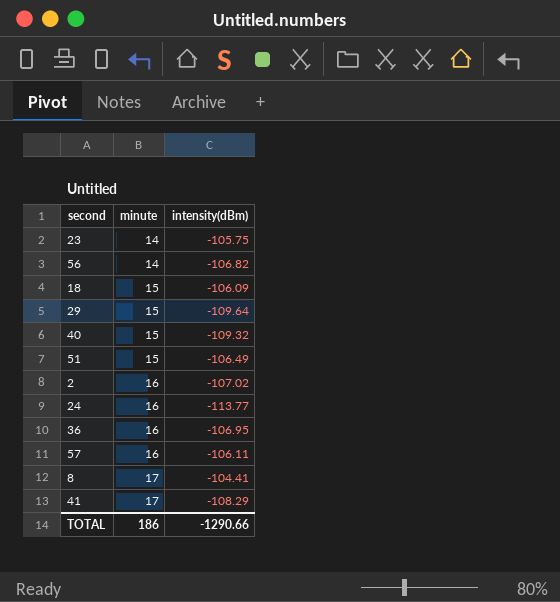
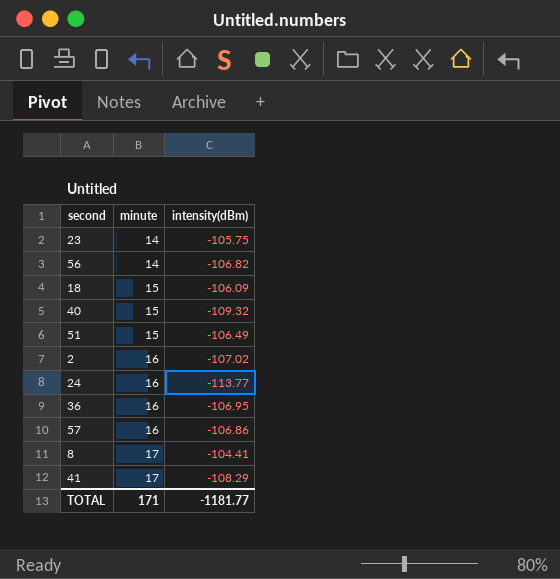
row 29: 15 | -109.64 -> none
57 | intensity(dBm): -106.11 -> -106.86
TOTAL | minute: 186 -> 171
TOTAL | intensity(dBm): -1290.66 -> -1181.77

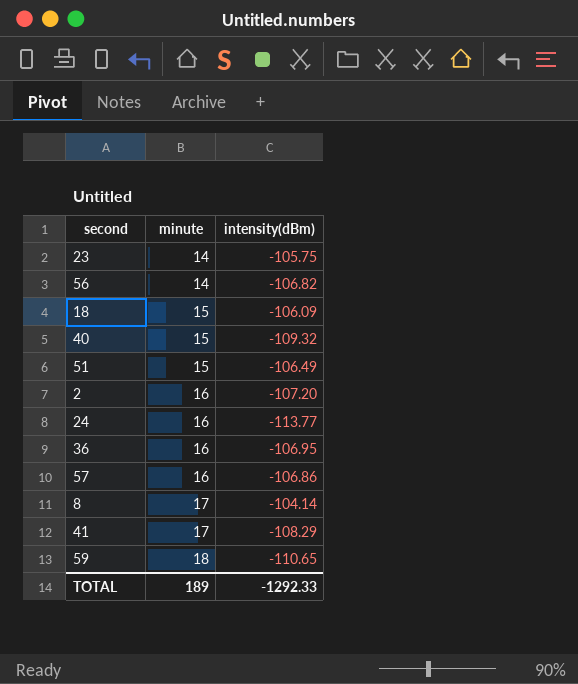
2 | intensity(dBm): -107.02 -> -107.20
8 | intensity(dBm): -104.41 -> -104.14
row 59: none -> 18 | -110.65
TOTAL | minute: 171 -> 189
TOTAL | intensity(dBm): -1181.77 -> -1292.33

